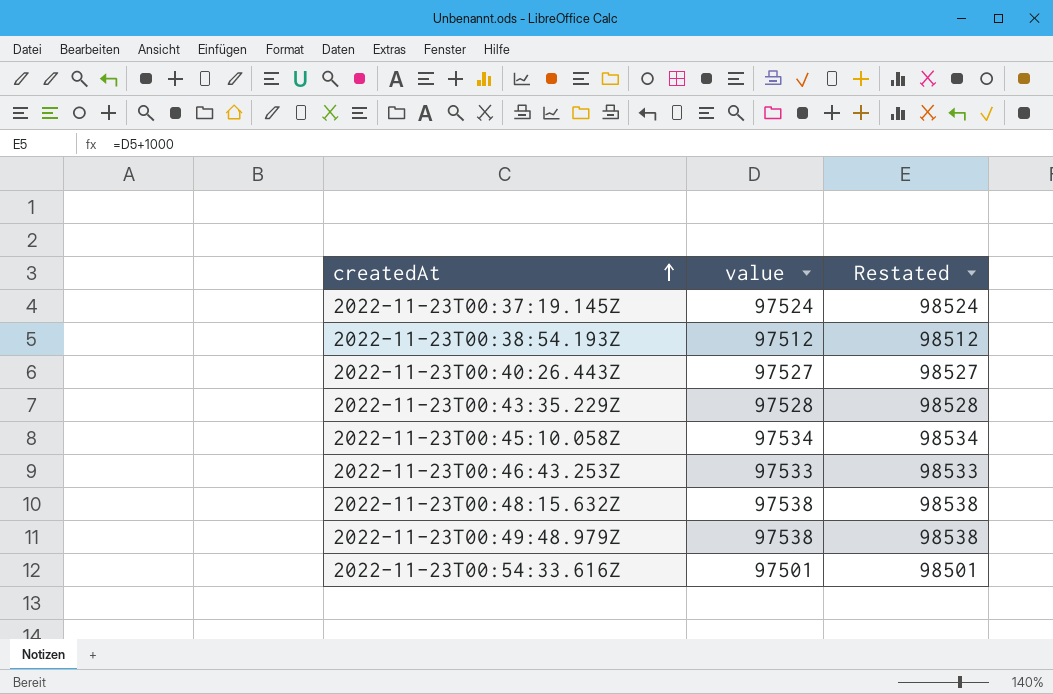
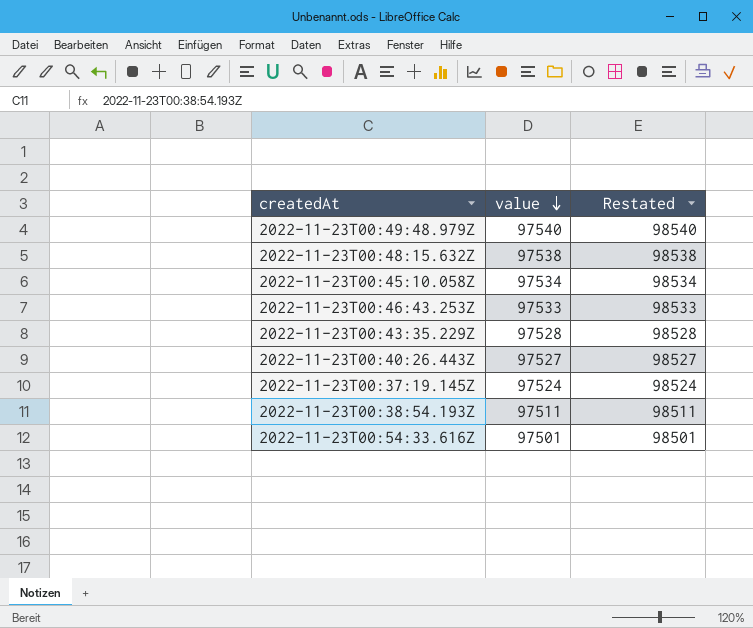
row order: createdAt ascending -> value descending
2022-11-23T00:49:48.979Z | value: 97538 -> 97540
2022-11-23T00:49:48.979Z | Restated: 98538 -> 98540
2022-11-23T00:38:54.193Z | value: 97512 -> 97511
2022-11-23T00:38:54.193Z | Restated: 98512 -> 98511

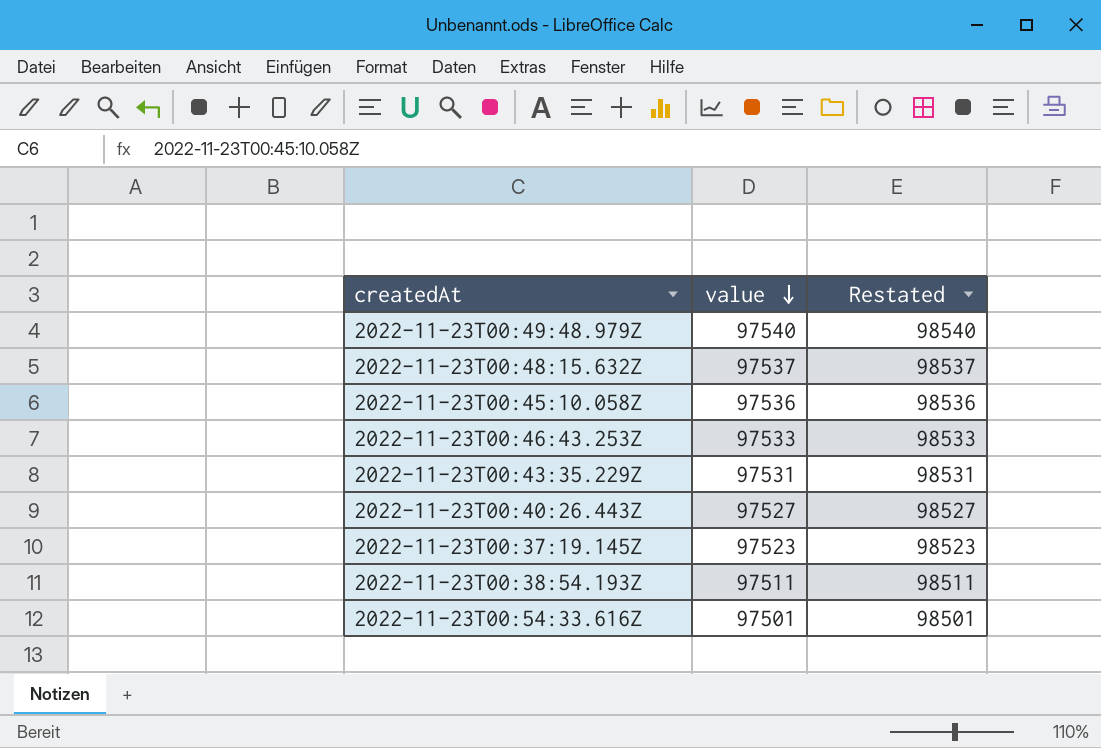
2022-11-23T00:48:15.632Z | value: 97538 -> 97537
2022-11-23T00:48:15.632Z | Restated: 98538 -> 98537
2022-11-23T00:45:10.058Z | value: 97534 -> 97536
2022-11-23T00:45:10.058Z | Restated: 98534 -> 98536
2022-11-23T00:43:35.229Z | value: 97528 -> 97531
2022-11-23T00:43:35.229Z | Restated: 98528 -> 98531
2022-11-23T00:37:19.145Z | value: 97524 -> 97523
2022-11-23T00:37:19.145Z | Restated: 98524 -> 98523

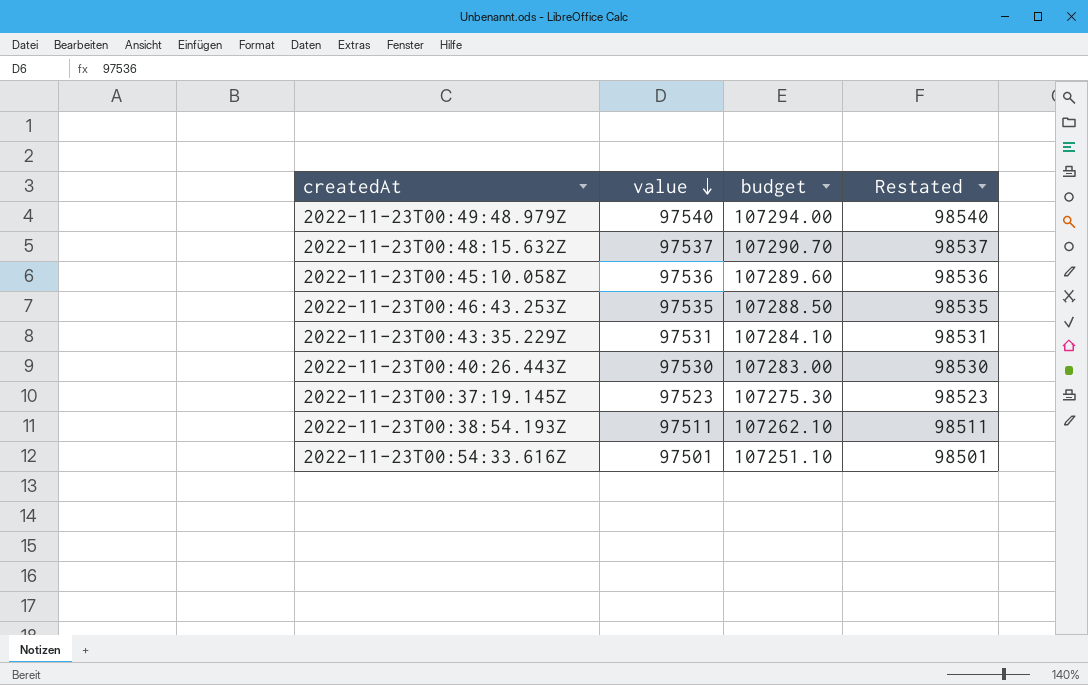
column budget | formula: none -> [value] * 1.1
2022-11-23T00:46:43.253Z | value: 97533 -> 97535
2022-11-23T00:46:43.253Z | Restated: 98533 -> 98535
2022-11-23T00:40:26.443Z | value: 97527 -> 97530
2022-11-23T00:40:26.443Z | Restated: 98527 -> 98530

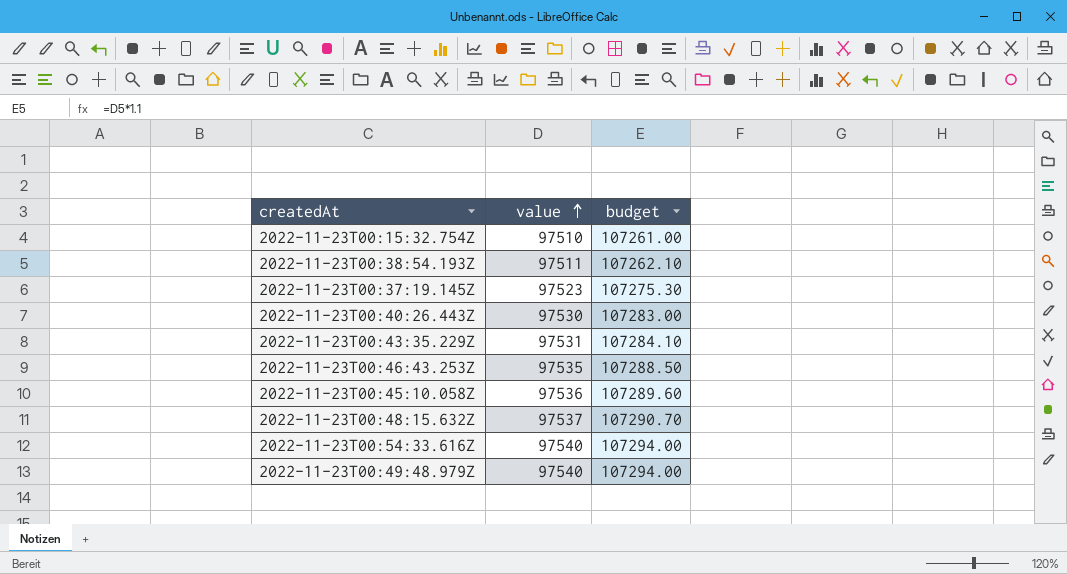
row order: value descending -> value ascending
column Restated | formula: [value] + 1000 -> none
row 2022-11-23T00:15:32.754Z: none -> 97510 | 107261.00
2022-11-23T00:54:33.616Z | value: 97501 -> 97540
2022-11-23T00:54:33.616Z | budget: 107251.10 -> 107294.00

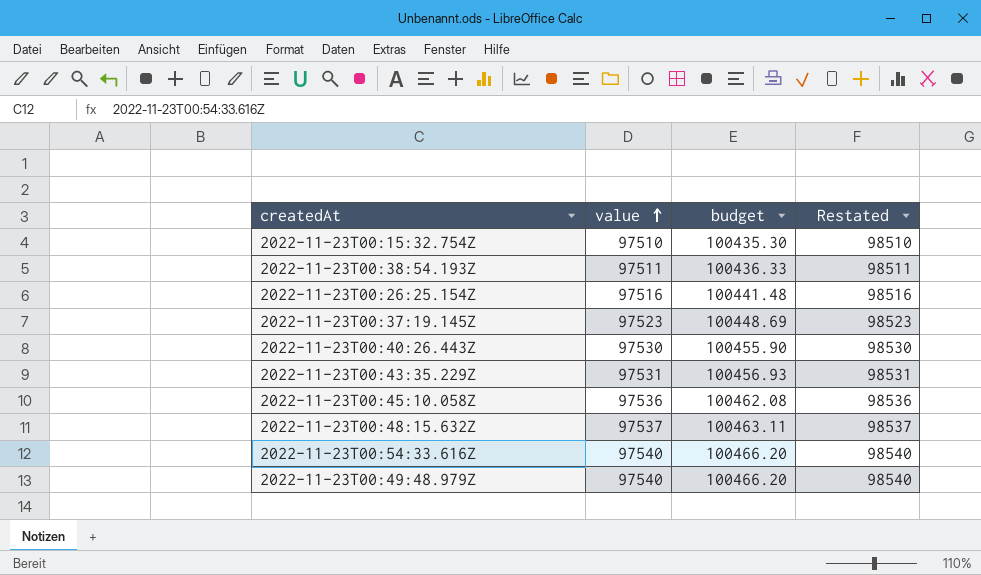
column budget | formula: [value] * 1.1 -> [value] * 1.03
column Restated | formula: none -> [value] + 1000
row 2022-11-23T00:46:43.253Z: 97535 | 107288.50 -> none
row 2022-11-23T00:26:25.154Z: none -> 97516 | 100441.48 | 98516

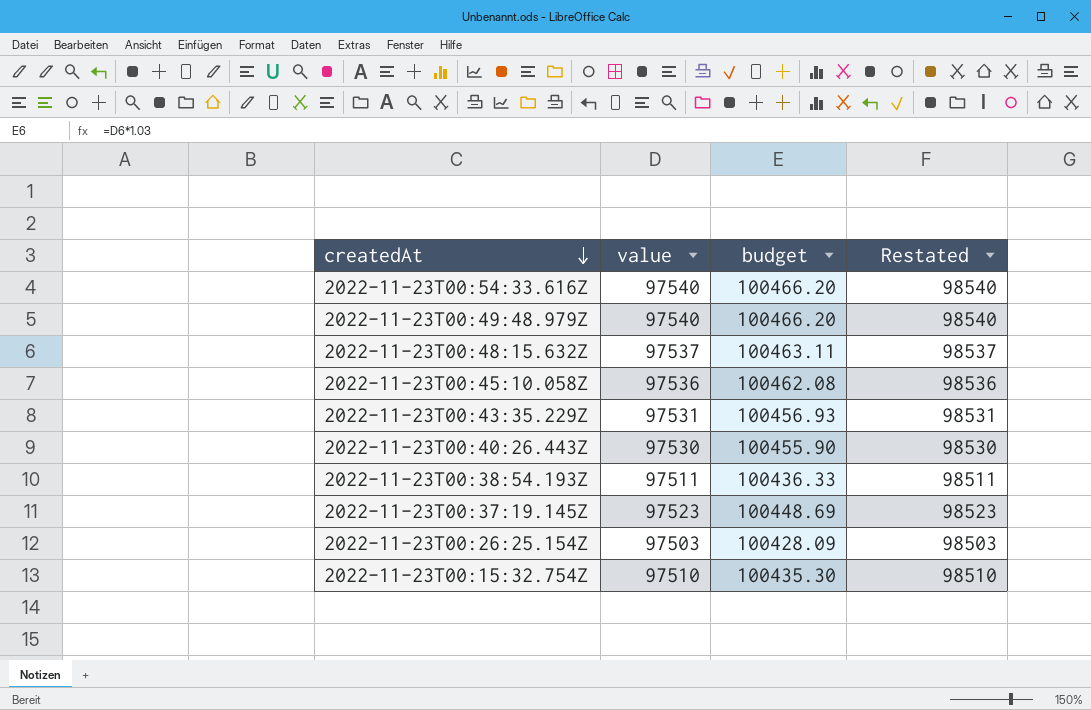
row order: value ascending -> createdAt descending
2022-11-23T00:26:25.154Z | value: 97516 -> 97503
2022-11-23T00:26:25.154Z | budget: 100441.48 -> 100428.09
2022-11-23T00:26:25.154Z | Restated: 98516 -> 98503

